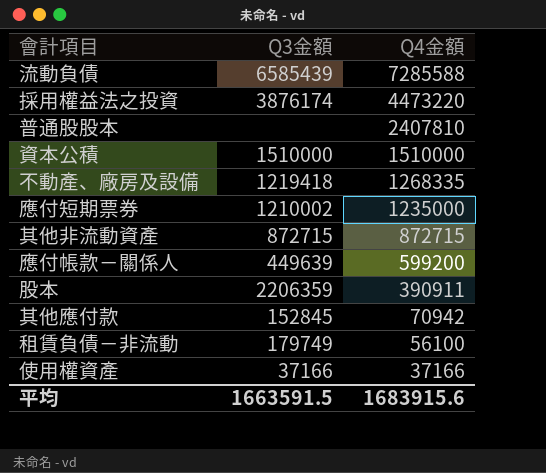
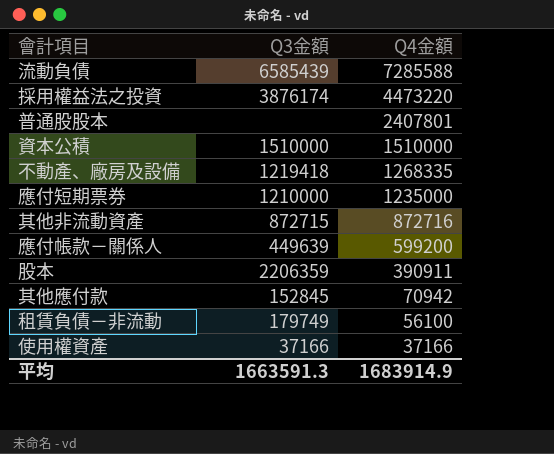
普通股股本 | Q4金額: 2407810 -> 2407801
應付短期票券 | Q3金額: 1210002 -> 1210000
其他非流動資產 | Q4金額: 872715 -> 872716
平均 | Q3金額: 1663591.5 -> 1663591.3
平均 | Q4金額: 1683915.6 -> 1683914.9

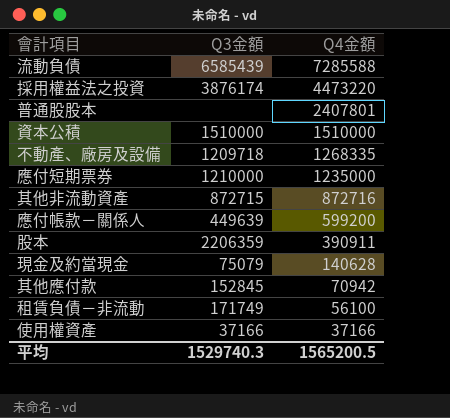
不動產、廠房及設備 | Q3金額: 1219418 -> 1209718
row 現金及約當現金: none -> 75079 | 140628
租賃負債－非流動 | Q3金額: 179749 -> 171749
平均 | Q3金額: 1663591.3 -> 1529740.3
平均 | Q4金額: 1683914.9 -> 1565200.5

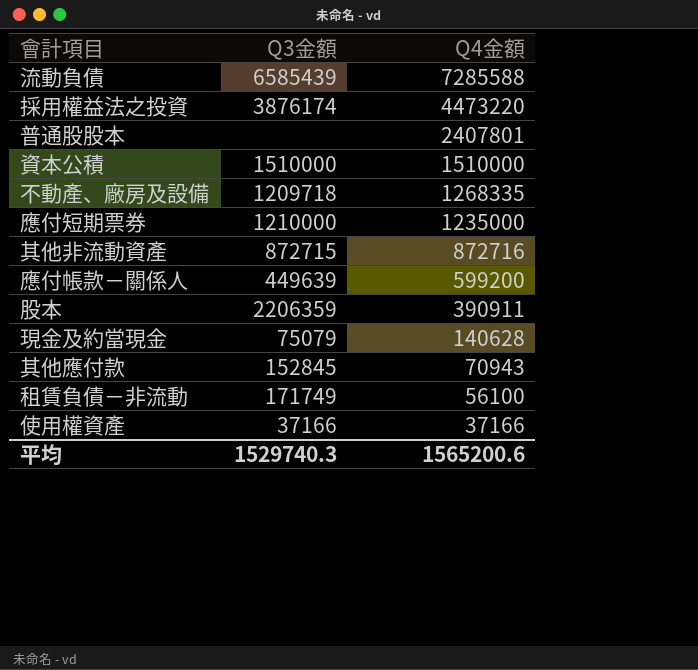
其他應付款 | Q4金額: 70942 -> 70943
平均 | Q4金額: 1565200.5 -> 1565200.6

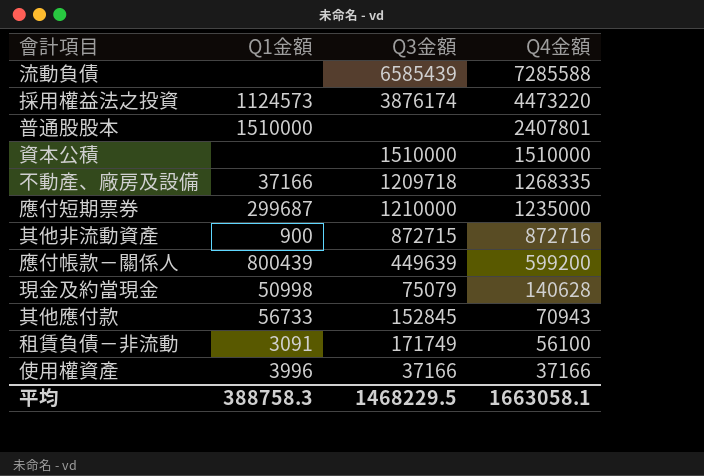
column Q1金額 | position: none -> 2
row 股本: 2206359 | 390911 -> none
平均 | Q3金額: 1529740.3 -> 1468229.5
平均 | Q4金額: 1565200.6 -> 1663058.1

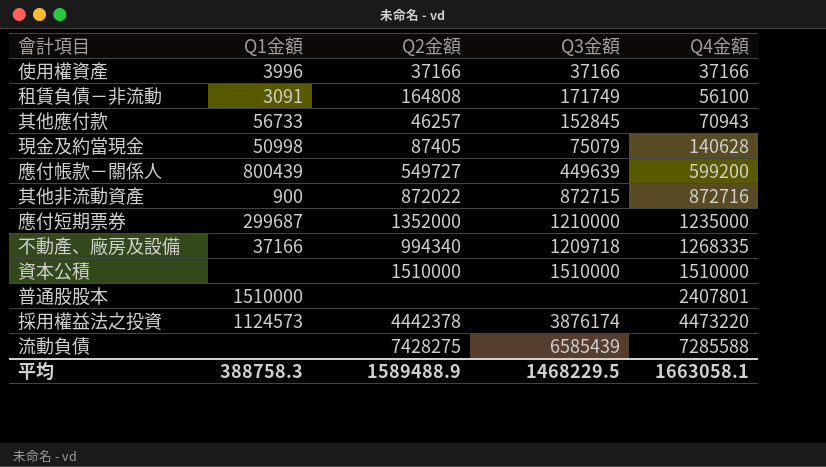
row order: Q4金額 descending -> Q4金額 ascending
column Q2金額 | position: none -> 3

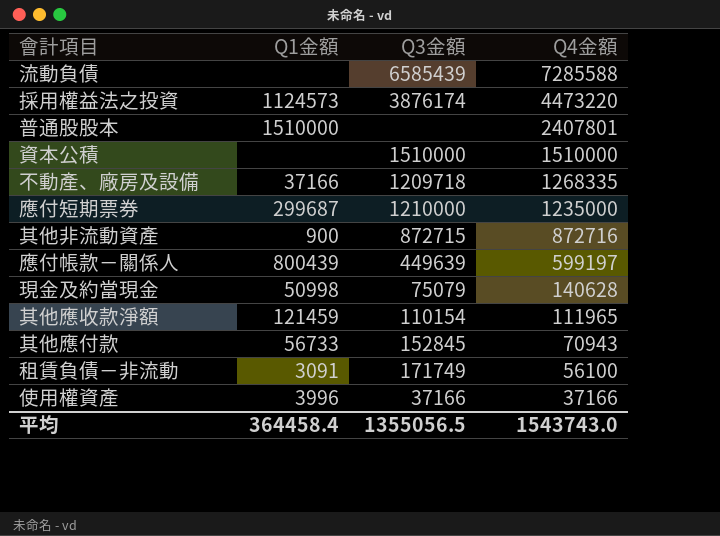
row order: Q4金額 ascending -> Q4金額 descending
column Q2金額 | position: 3 -> none
應付帳款－關係人 | Q4金額: 599200 -> 599197
row 其他應收款淨額: none -> 121459 | 110154 | 111965
平均 | Q1金額: 388758.3 -> 364458.4
平均 | Q3金額: 1468229.5 -> 1355056.5
平均 | Q4金額: 1663058.1 -> 1543743.0

